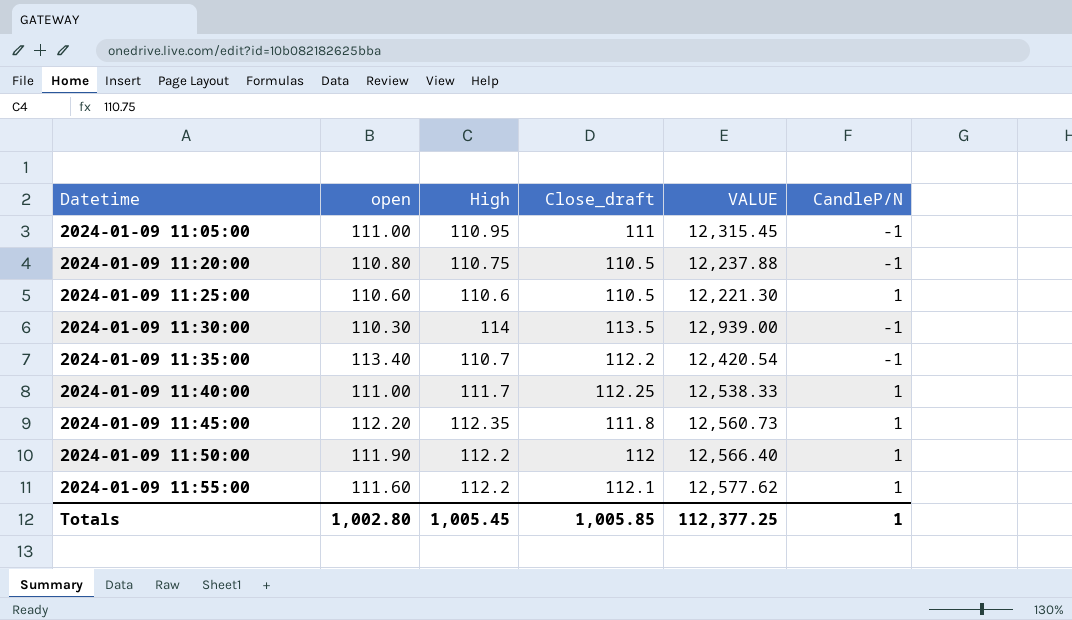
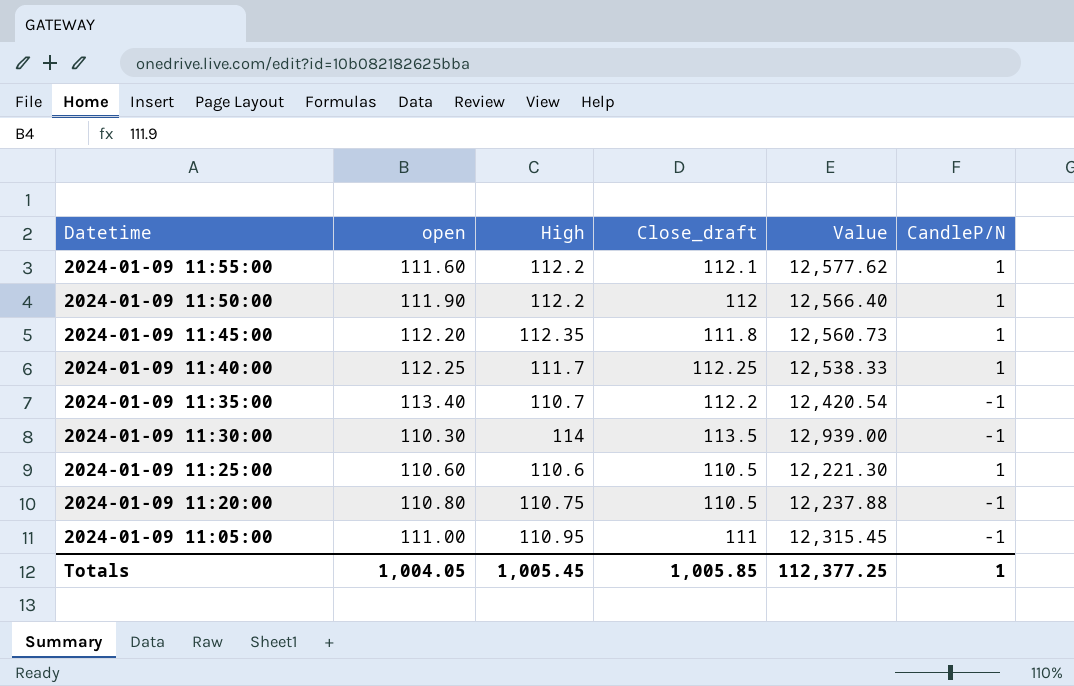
row order: Datetime ascending -> Datetime descending
column name: VALUE -> Value
2024-01-09 11:40:00 | open: 111.00 -> 112.25
Totals | open: 1,002.80 -> 1,004.05

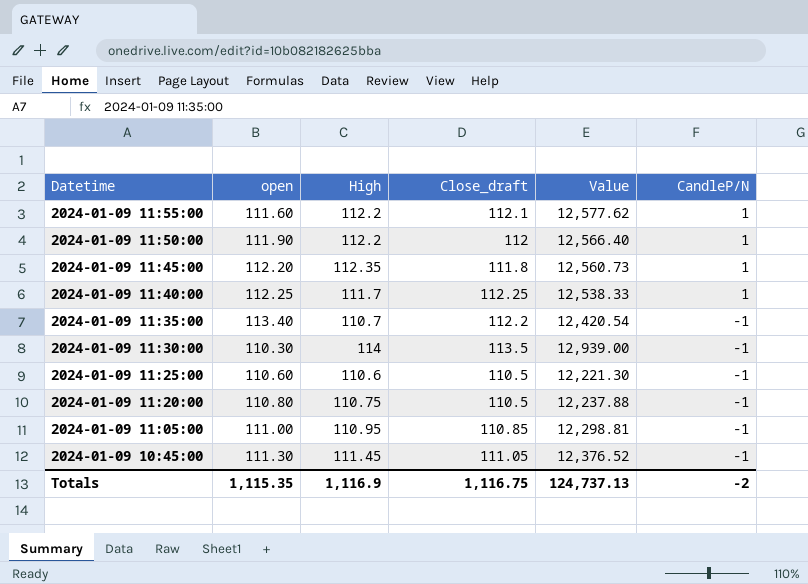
2024-01-09 11:25:00 | CandleP/N: 1 -> -1
2024-01-09 11:05:00 | Close_draft: 111 -> 110.85
2024-01-09 11:05:00 | Value: 12,315.45 -> 12,298.81
row 2024-01-09 10:45:00: none -> 111.30 | 111.45 | 111.05 | 12,376.52 | -1
Totals | open: 1,004.05 -> 1,115.35
Totals | High: 1,005.45 -> 1,116.9
Totals | Close_draft: 1,005.85 -> 1,116.75
Totals | Value: 112,377.25 -> 124,737.13
Totals | CandleP/N: 1 -> -2

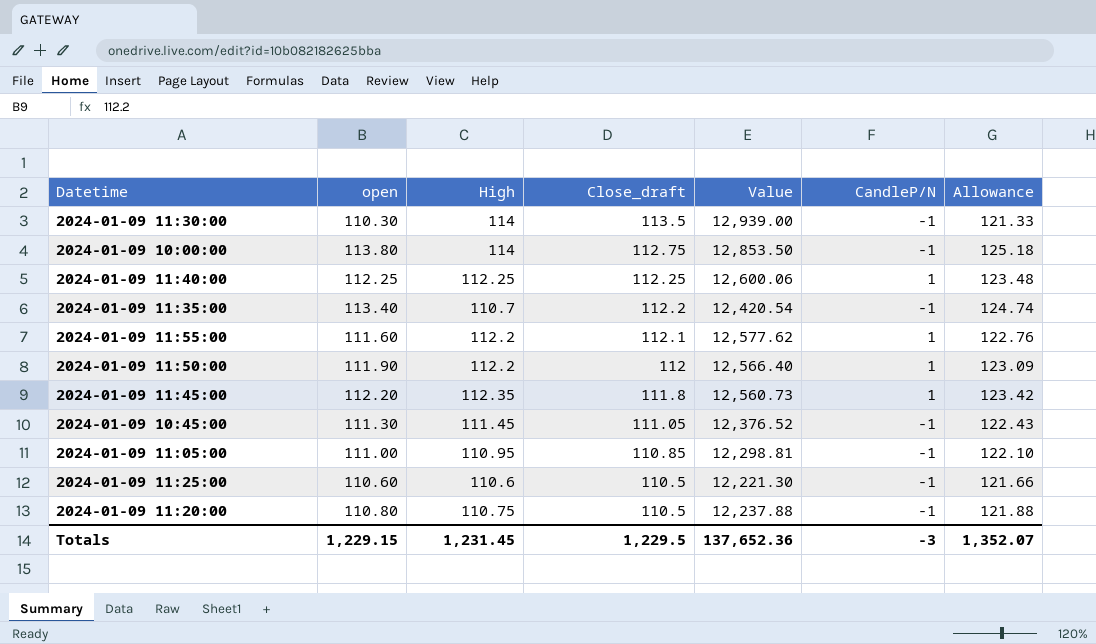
row order: Datetime descending -> Close_draft descending
column Allowance | formula: none -> [open] * 1.1
row 2024-01-09 10:00:00: none -> 113.80 | 114 | 112.75 | 12,853.50 | -1 | 125.18
2024-01-09 11:40:00 | High: 111.7 -> 112.25
2024-01-09 11:40:00 | Value: 12,538.33 -> 12,600.06
Totals | open: 1,115.35 -> 1,229.15
Totals | High: 1,116.9 -> 1,231.45
Totals | Close_draft: 1,116.75 -> 1,229.5
Totals | Value: 124,737.13 -> 137,652.36
Totals | CandleP/N: -2 -> -3

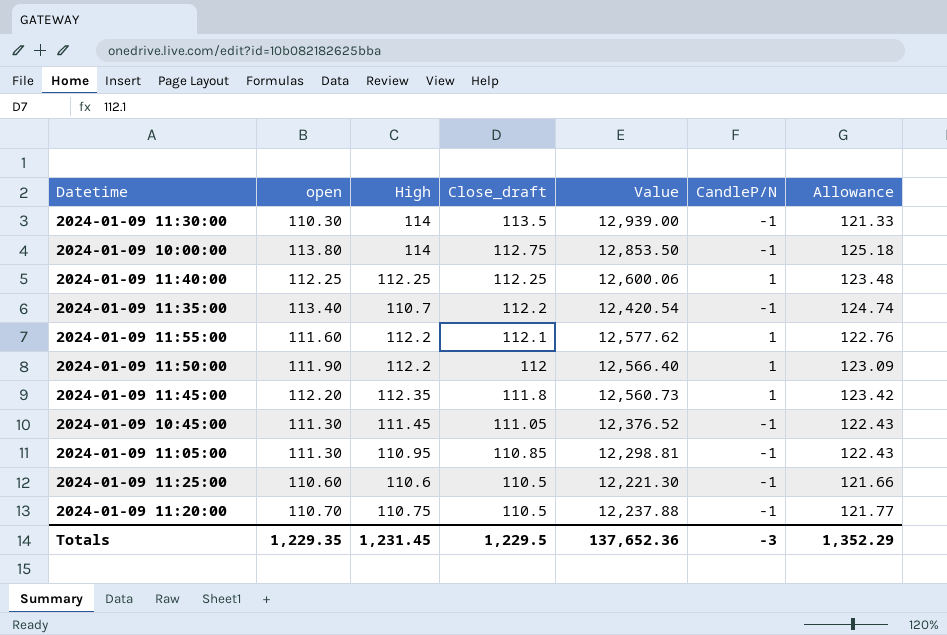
2024-01-09 11:05:00 | open: 111.00 -> 111.30
2024-01-09 11:05:00 | Allowance: 122.10 -> 122.43
2024-01-09 11:20:00 | open: 110.80 -> 110.70
2024-01-09 11:20:00 | Allowance: 121.88 -> 121.77
Totals | open: 1,229.15 -> 1,229.35
Totals | Allowance: 1,352.07 -> 1,352.29

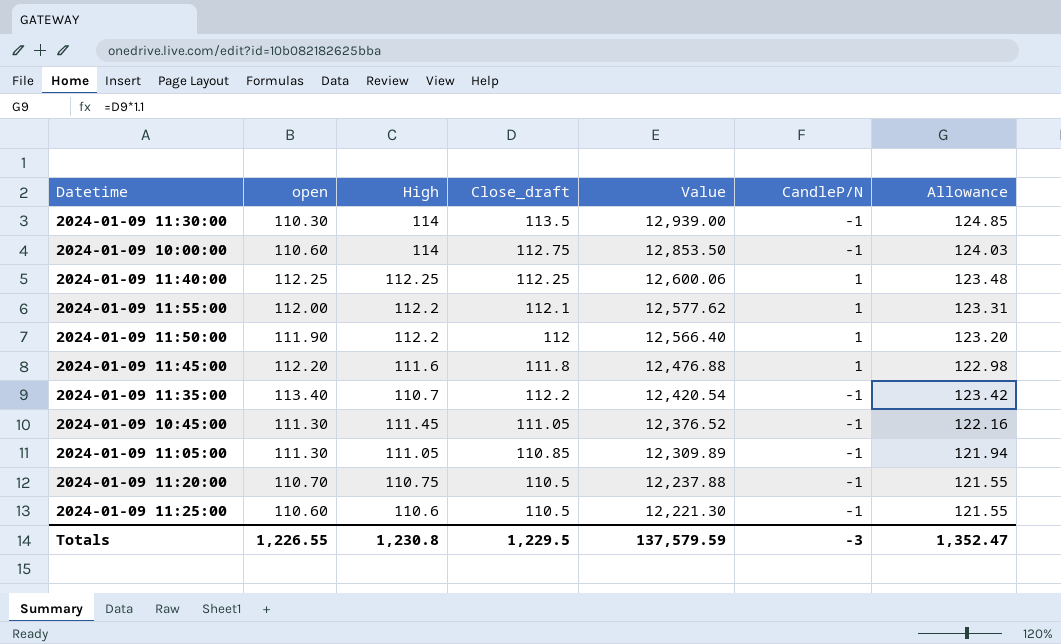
row order: Close_draft descending -> Value descending
column Allowance | formula: [open] * 1.1 -> [Close_draft] * 1.1
2024-01-09 10:00:00 | open: 113.80 -> 110.60
2024-01-09 11:55:00 | open: 111.60 -> 112.00
2024-01-09 11:45:00 | High: 112.35 -> 111.6
2024-01-09 11:45:00 | Value: 12,560.73 -> 12,476.88
2024-01-09 11:05:00 | High: 110.95 -> 111.05
2024-01-09 11:05:00 | Value: 12,298.81 -> 12,309.89
Totals | open: 1,229.35 -> 1,226.55
Totals | High: 1,231.45 -> 1,230.8
Totals | Value: 137,652.36 -> 137,579.59
Totals | Allowance: 1,352.29 -> 1,352.47

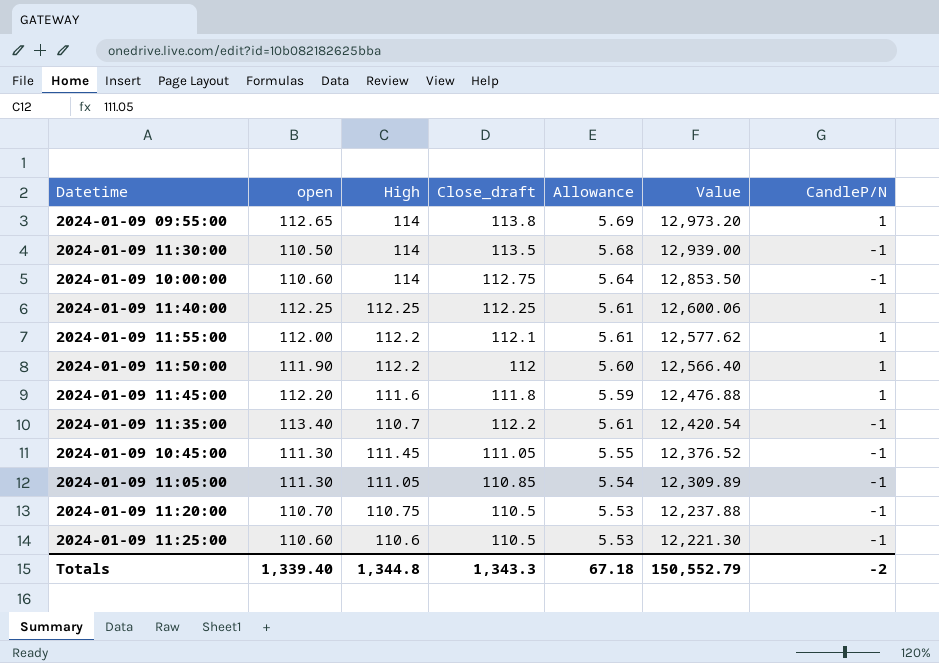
column Allowance | formula: [Close_draft] * 1.1 -> [Close_draft] * 0.05
column Allowance | position: 7 -> 5
row 2024-01-09 09:55:00: none -> 112.65 | 114 | 113.8 | 5.69 | 12,973.20 | 1
2024-01-09 11:30:00 | open: 110.30 -> 110.50
Totals | open: 1,226.55 -> 1,339.40
Totals | High: 1,230.8 -> 1,344.8
Totals | Close_draft: 1,229.5 -> 1,343.3
Totals | Allowance: 1,352.47 -> 67.18
Totals | Value: 137,579.59 -> 150,552.79
Totals | CandleP/N: -3 -> -2

